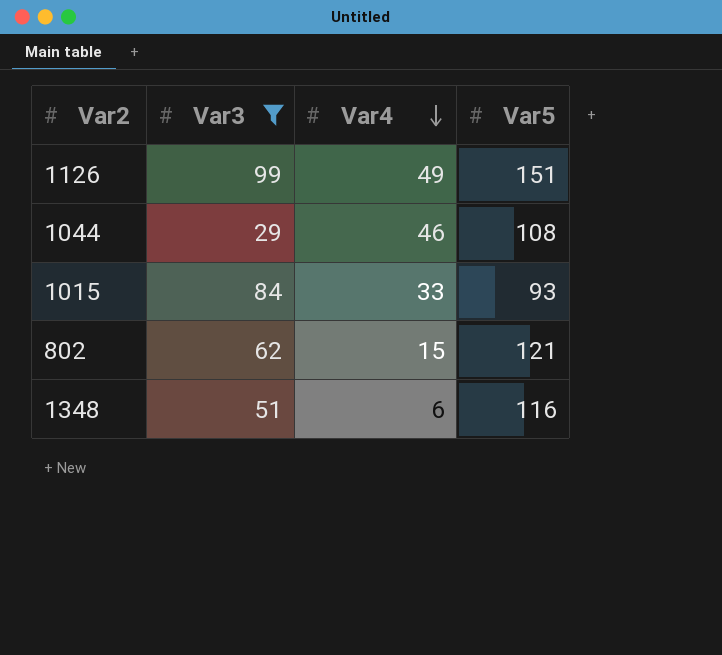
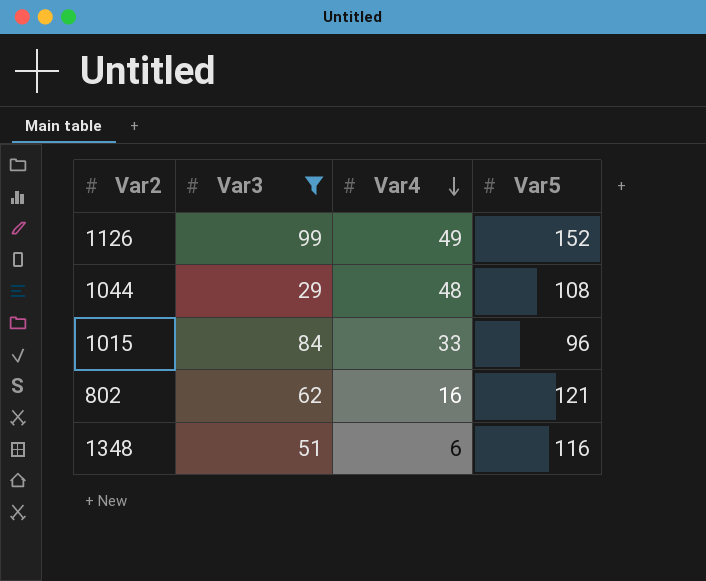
1126 | Var5: 151 -> 152
1044 | Var4: 46 -> 48
1015 | Var5: 93 -> 96
802 | Var4: 15 -> 16

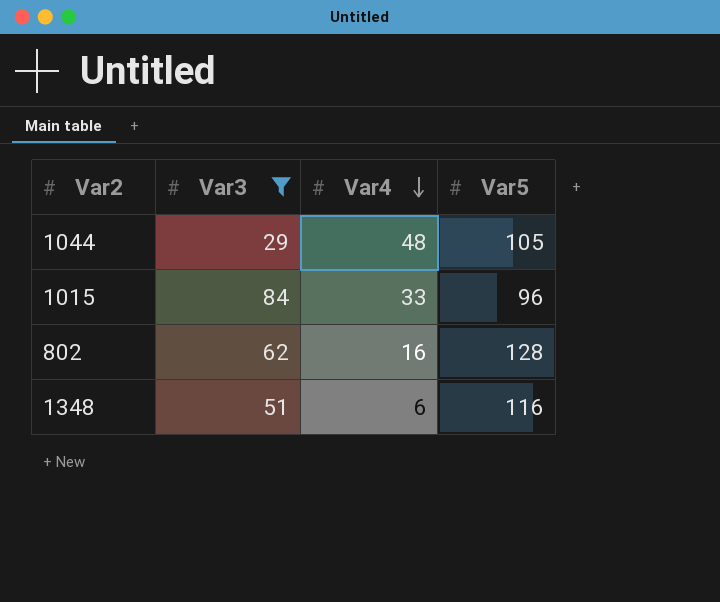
row 1126: 99 | 49 | 152 -> none
1044 | Var5: 108 -> 105
802 | Var5: 121 -> 128

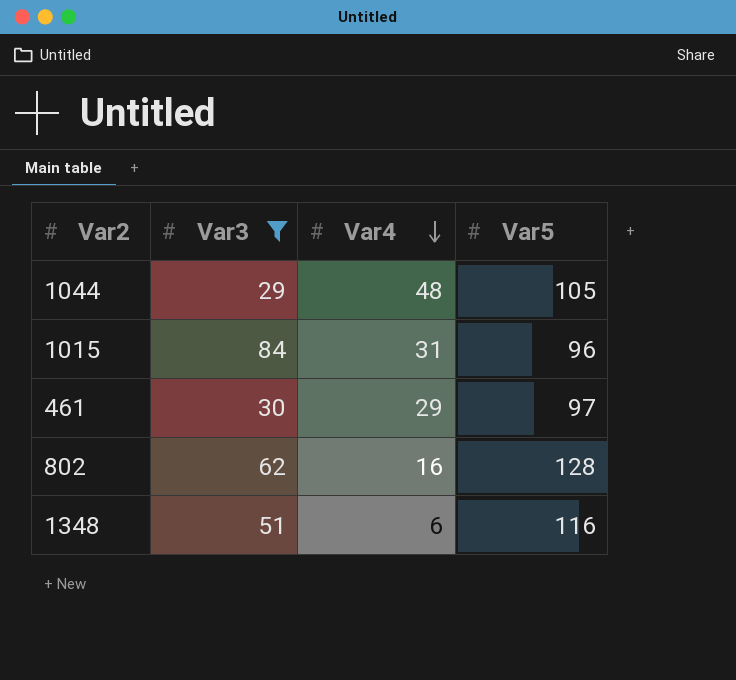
1015 | Var4: 33 -> 31
row 461: none -> 30 | 29 | 97

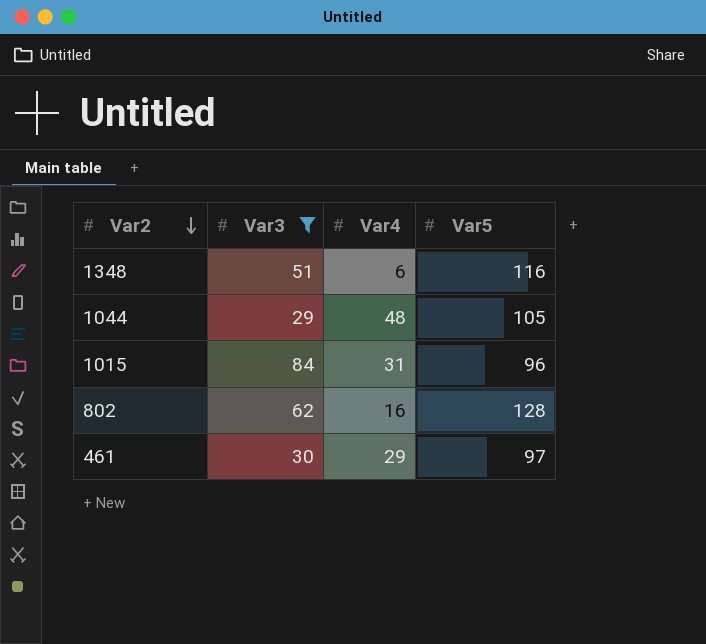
row order: Var4 descending -> Var2 descending

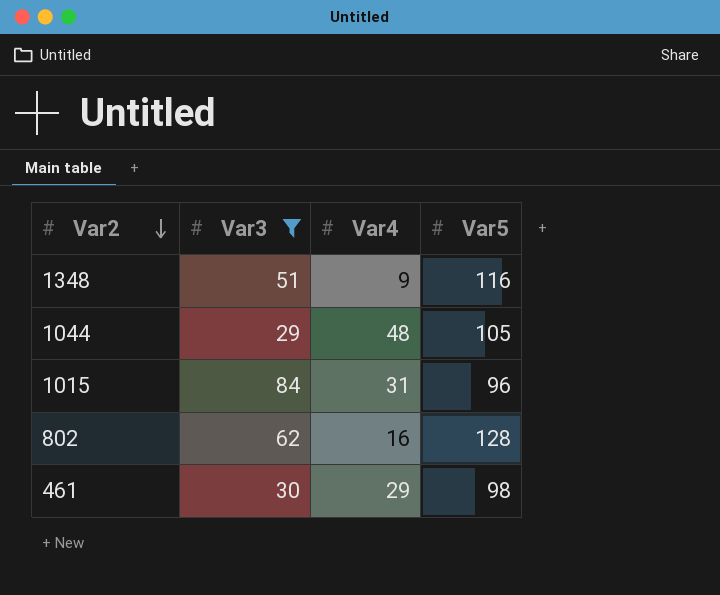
1348 | Var4: 6 -> 9
461 | Var5: 97 -> 98

